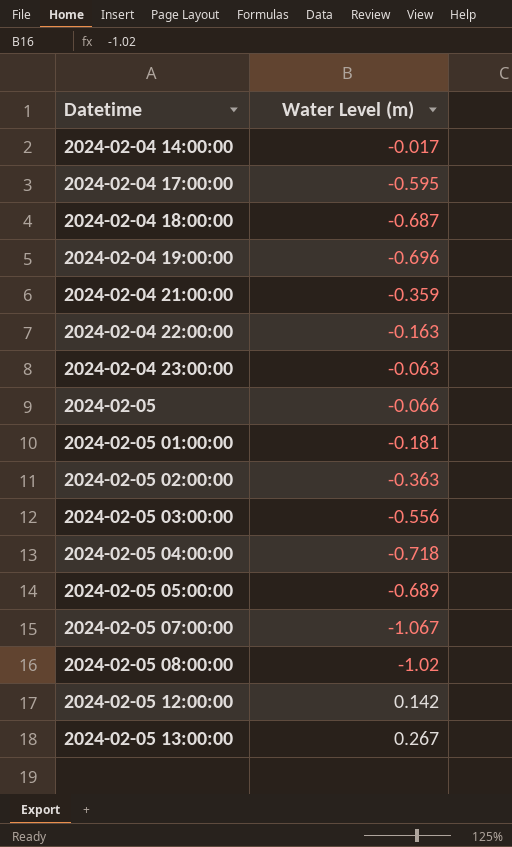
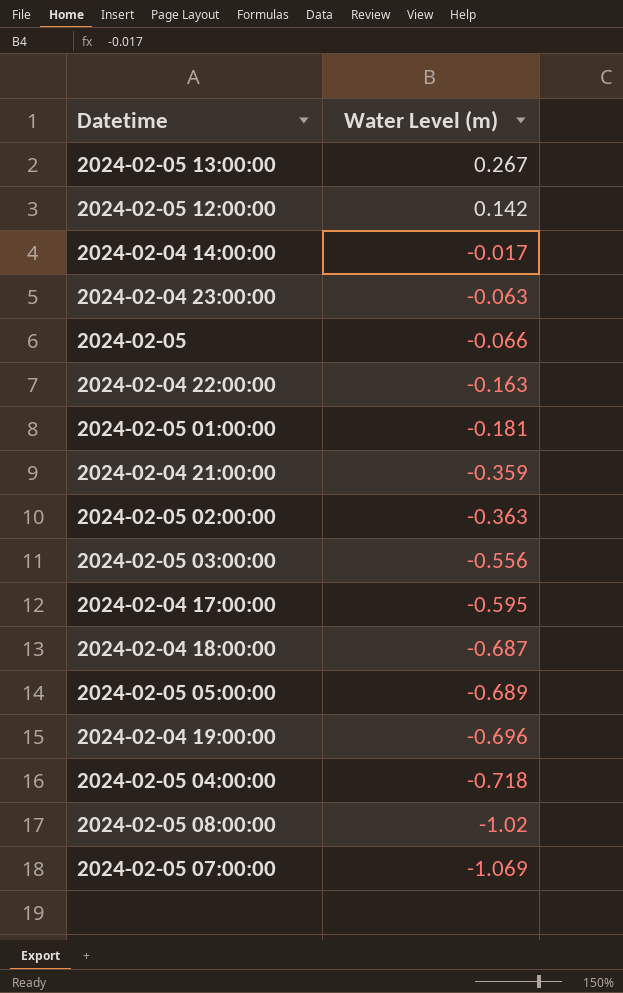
row order: Datetime ascending -> Water Level (m) descending
2024-02-05 07:00:00 | Water Level (m): -1.067 -> -1.069

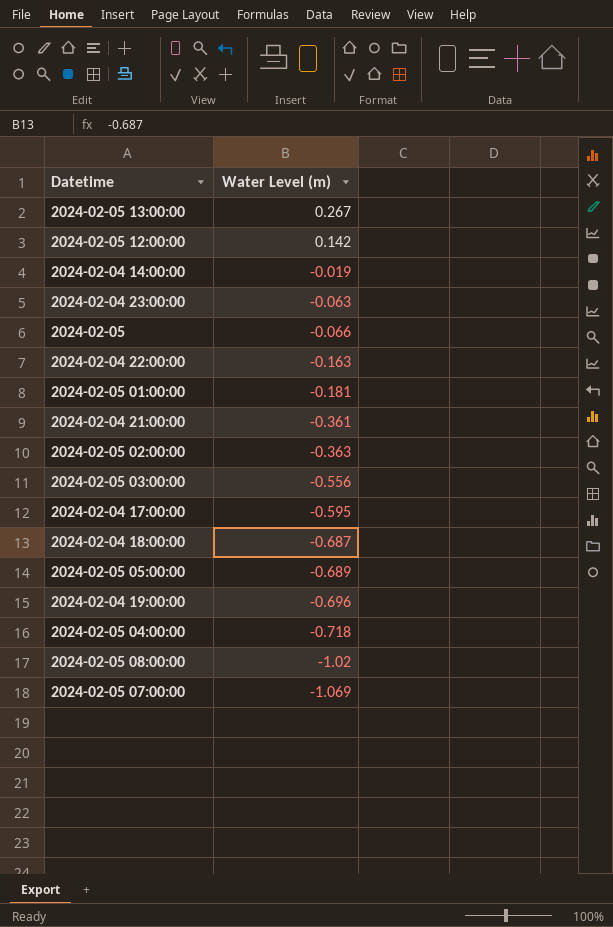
2024-02-04 14:00:00 | Water Level (m): -0.017 -> -0.019
2024-02-04 21:00:00 | Water Level (m): -0.359 -> -0.361

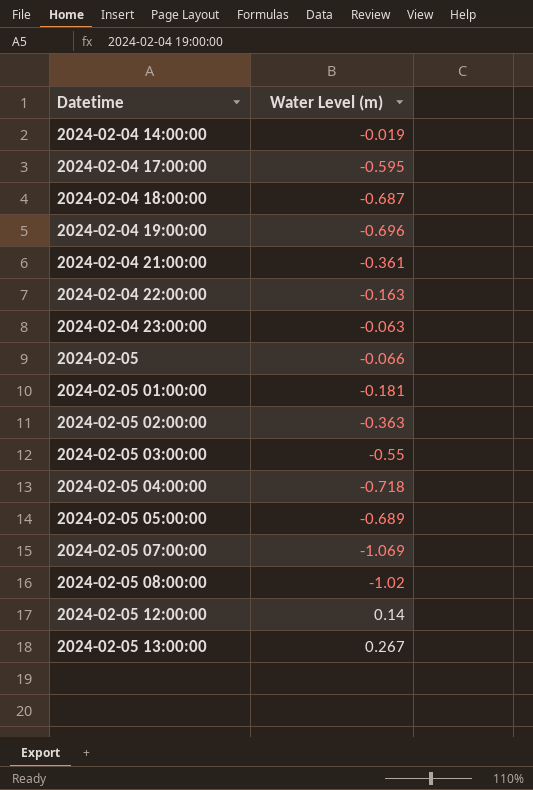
row order: Water Level (m) descending -> Datetime ascending
2024-02-05 03:00:00 | Water Level (m): -0.556 -> -0.55
2024-02-05 12:00:00 | Water Level (m): 0.142 -> 0.14

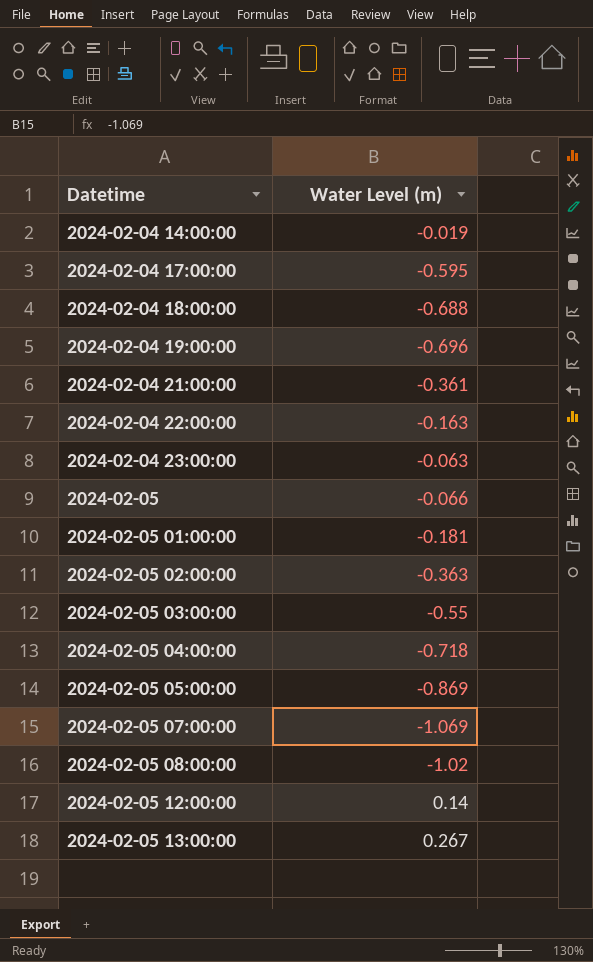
2024-02-04 18:00:00 | Water Level (m): -0.687 -> -0.688
2024-02-05 05:00:00 | Water Level (m): -0.689 -> -0.869

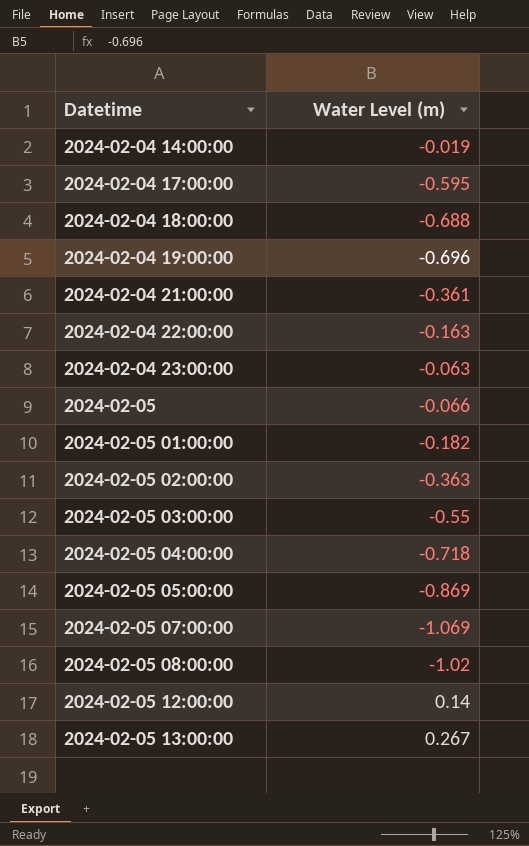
2024-02-05 01:00:00 | Water Level (m): -0.181 -> -0.182

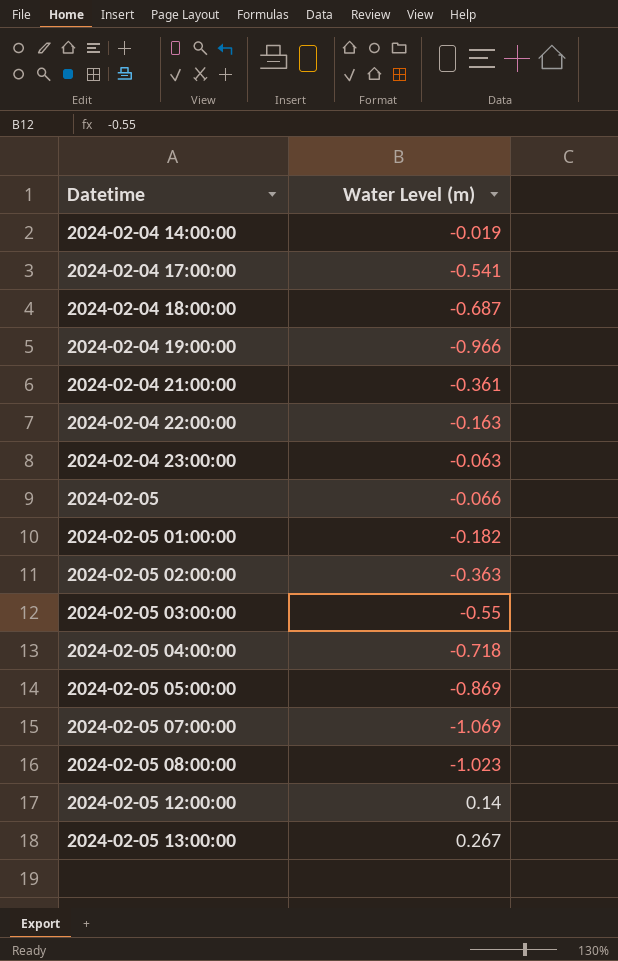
2024-02-04 17:00:00 | Water Level (m): -0.595 -> -0.541
2024-02-04 18:00:00 | Water Level (m): -0.688 -> -0.687
2024-02-04 19:00:00 | Water Level (m): -0.696 -> -0.966
2024-02-05 08:00:00 | Water Level (m): -1.02 -> -1.023

